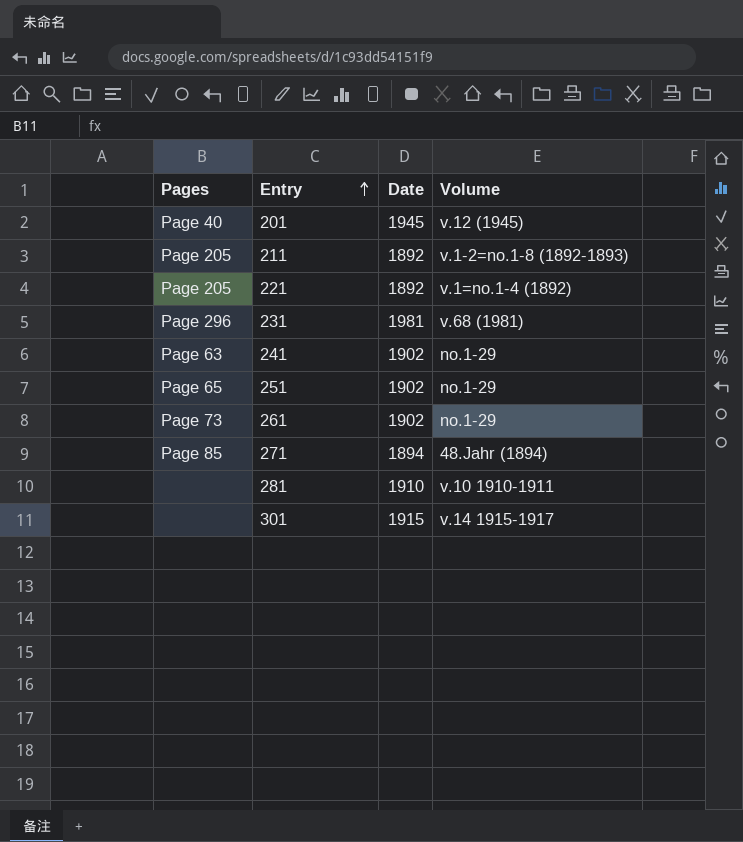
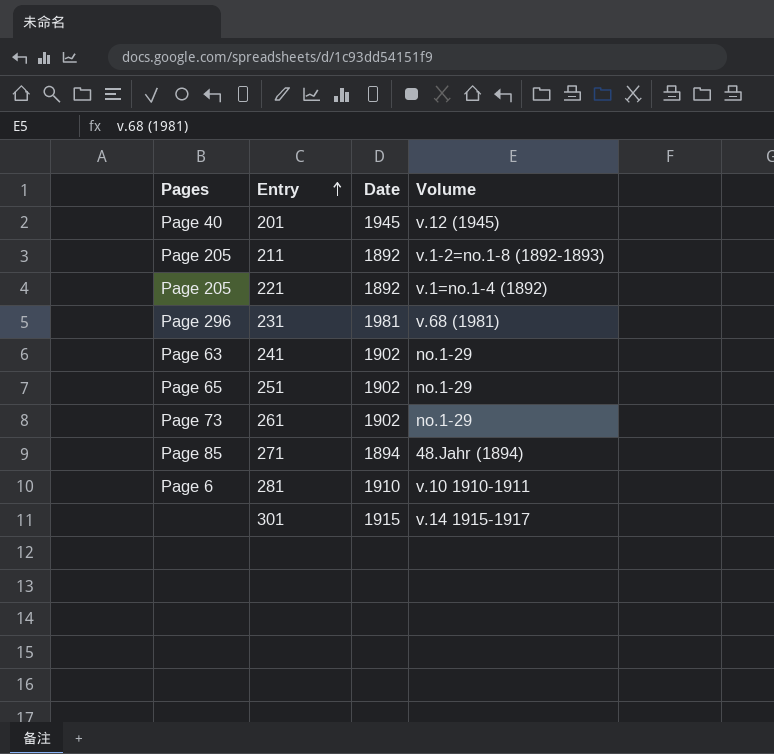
281 | Pages: none -> Page 6

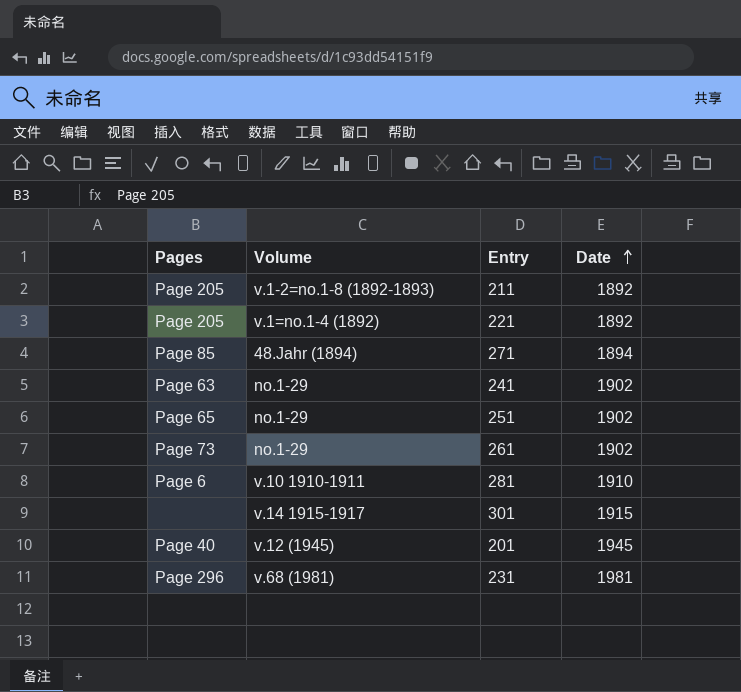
row order: Entry ascending -> Date ascending
column Volume | position: 4 -> 2

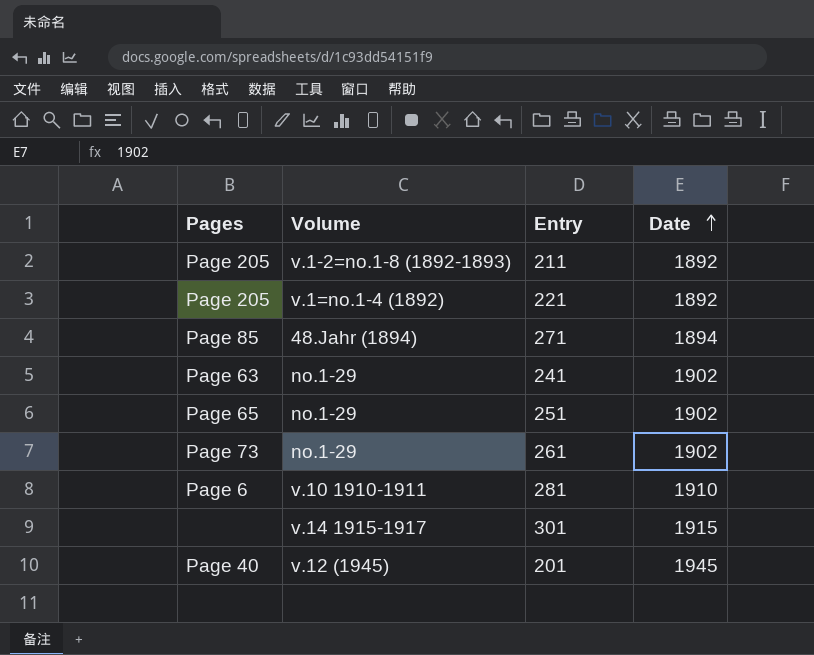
row 231: Page 296 | v.68 (1981) | 1981 -> none

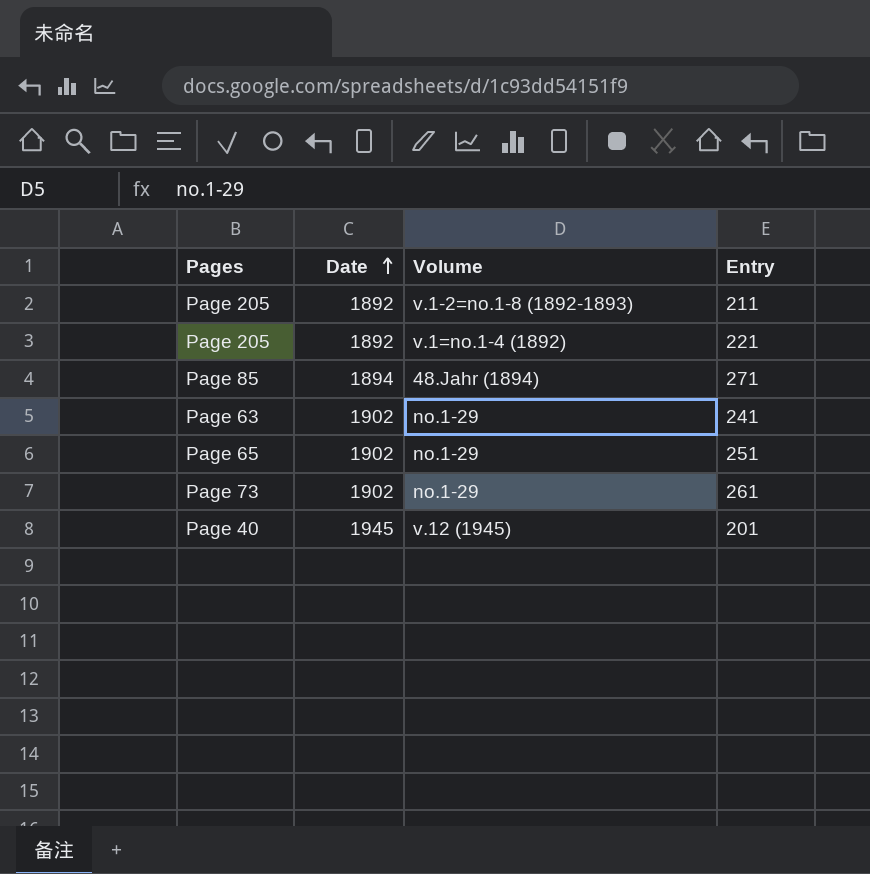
column Date | position: 4 -> 2
row 281: Page 6 | v.10 1910-1911 | 1910 -> none
row 301: none | v.14 1915-1917 | 1915 -> none

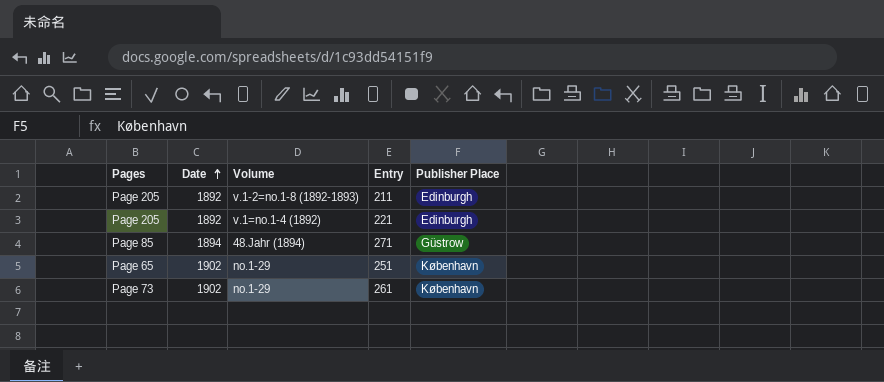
column Publisher Place | position: none -> 5
row 241: Page 63 | 1902 | no.1-29 -> none
row 201: Page 40 | 1945 | v.12 (1945) -> none

